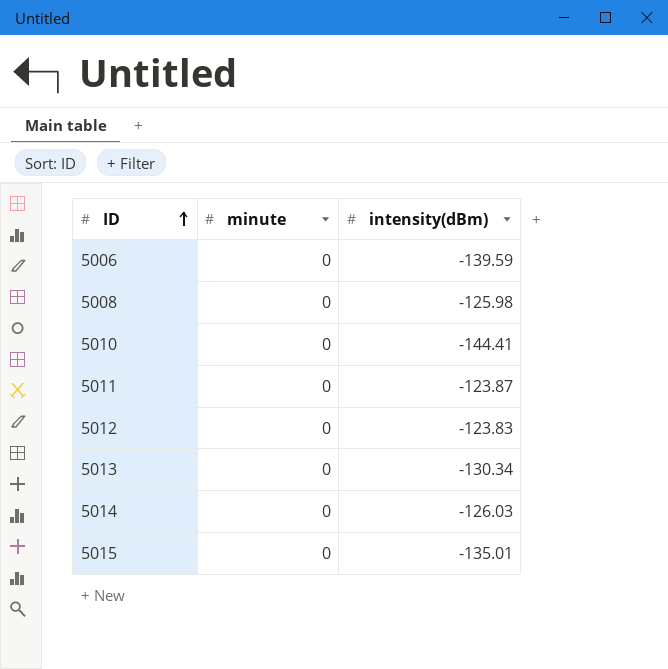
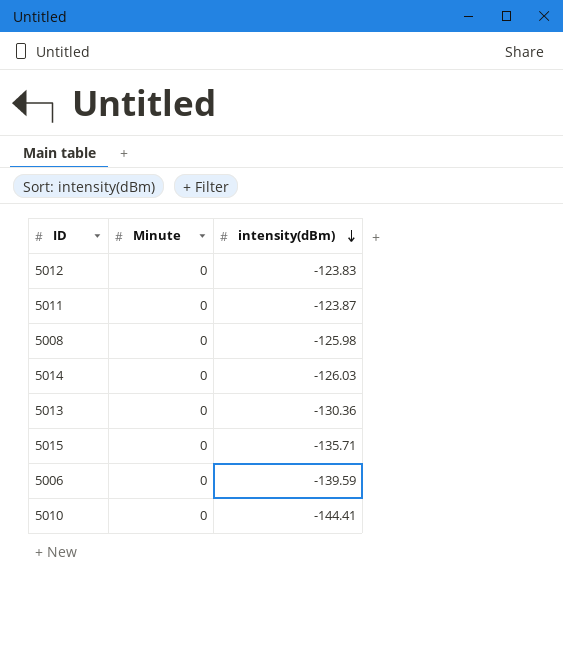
row order: ID ascending -> intensity(dBm) descending
column name: minute -> Minute
5013 | intensity(dBm): -130.34 -> -130.36
5015 | intensity(dBm): -135.01 -> -135.71

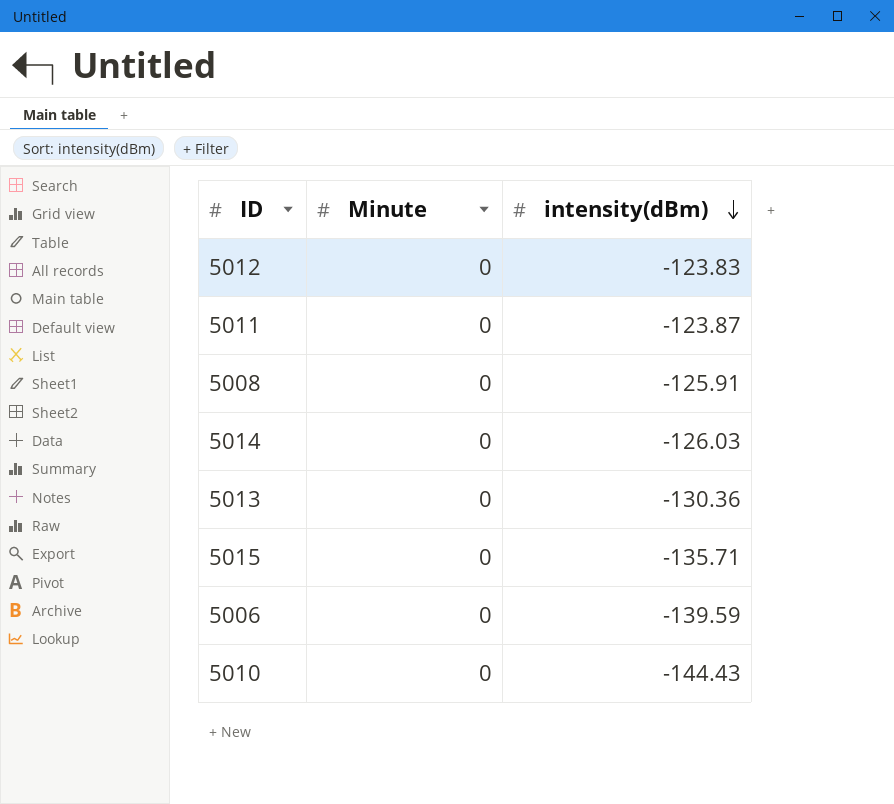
5008 | intensity(dBm): -125.98 -> -125.91
5010 | intensity(dBm): -144.41 -> -144.43

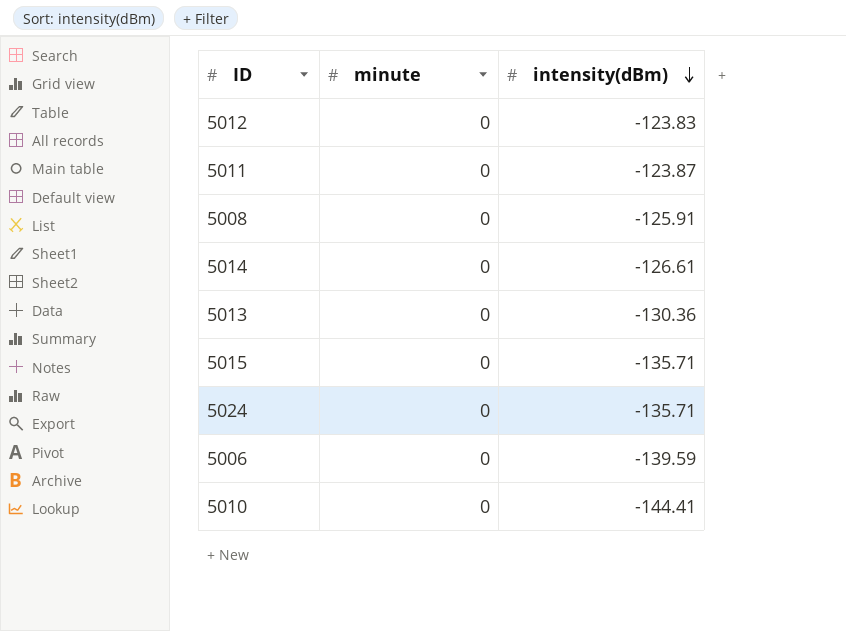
column name: Minute -> minute
5014 | intensity(dBm): -126.03 -> -126.61
row 5024: none -> 0 | -135.71
5010 | intensity(dBm): -144.43 -> -144.41

